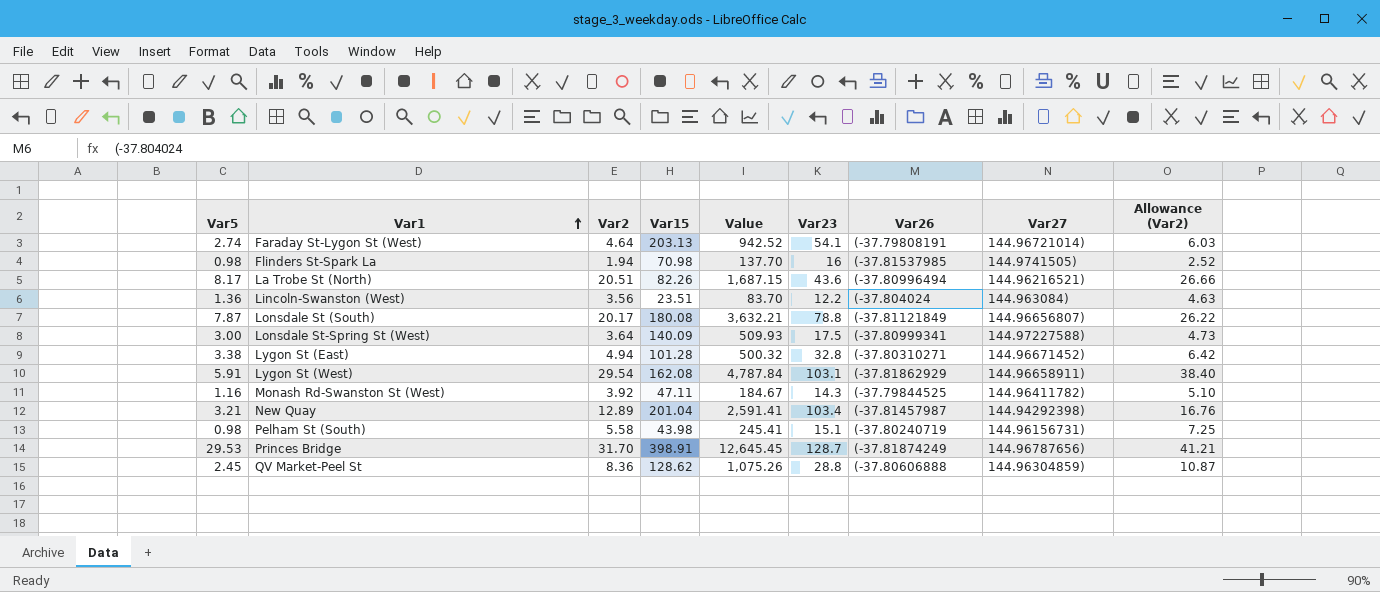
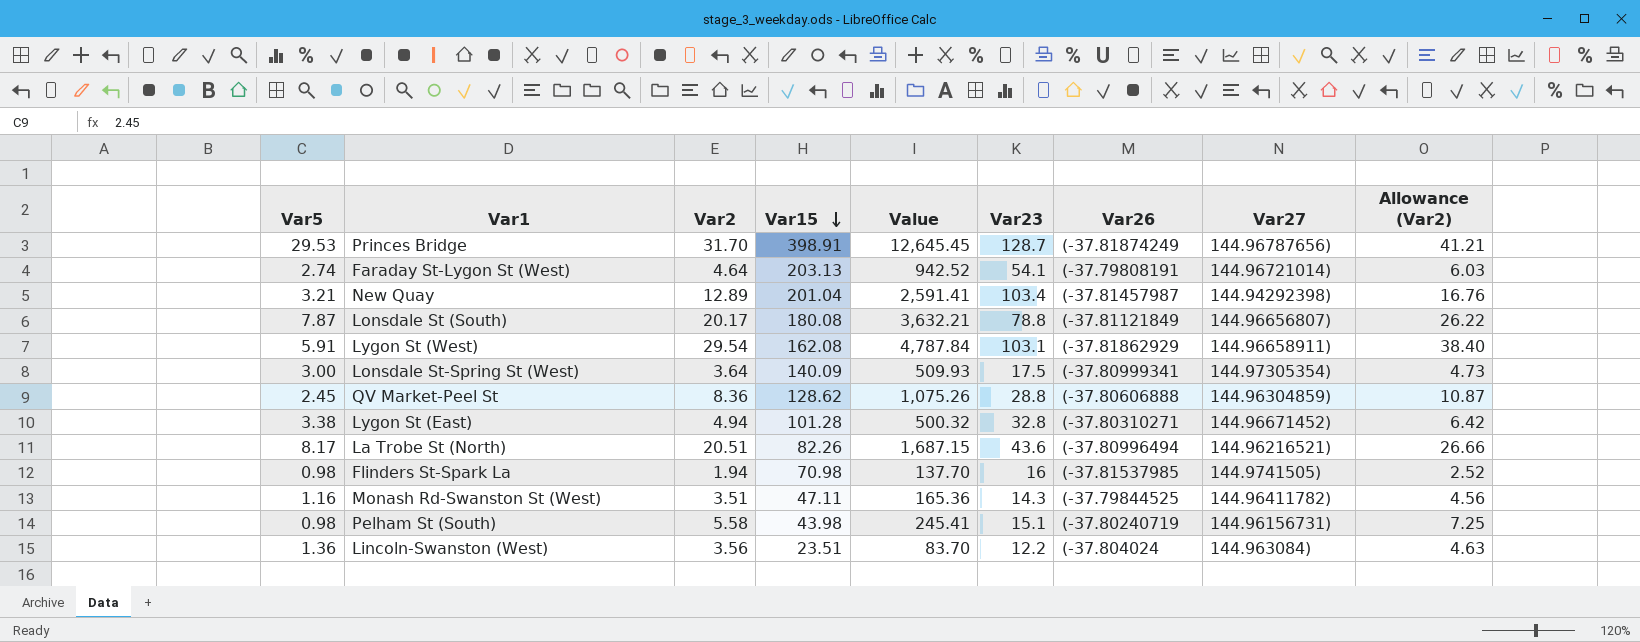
row order: Var1 ascending -> Var15 descending
Lonsdale St-Spring St (West) | Var27: 144.97227588) -> 144.97305354)
Monash Rd-Swanston St (West) | Var2: 3.92 -> 3.51
Monash Rd-Swanston St (West) | Value: 184.67 -> 165.36
Monash Rd-Swanston St (West) | Allowance (Var2): 5.10 -> 4.56

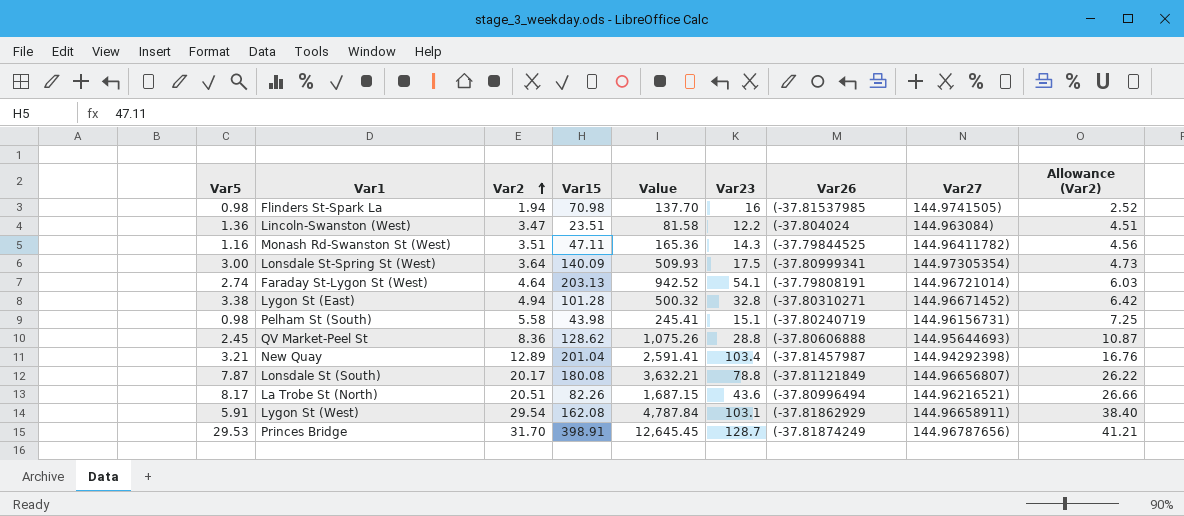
row order: Var15 descending -> Var2 ascending
Lincoln-Swanston (West) | Var2: 3.56 -> 3.47
Lincoln-Swanston (West) | Value: 83.70 -> 81.58
Lincoln-Swanston (West) | Allowance (Var2): 4.63 -> 4.51
QV Market-Peel St | Var27: 144.96304859) -> 144.95644693)

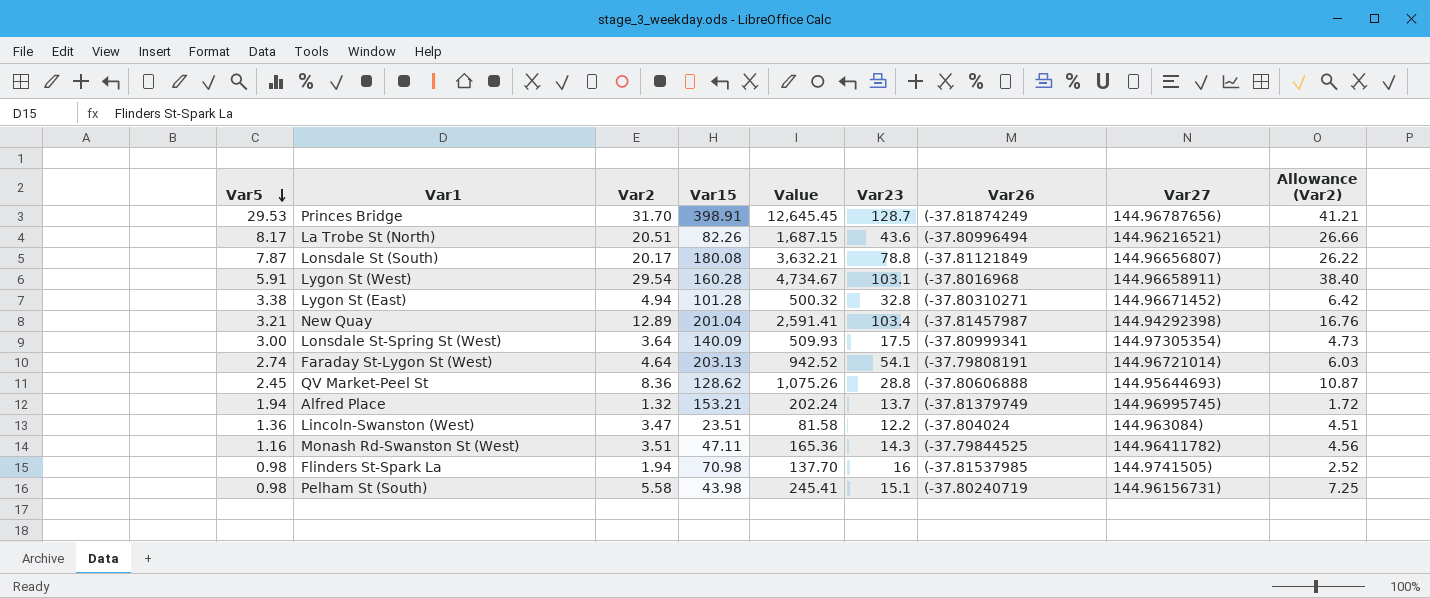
row order: Var2 ascending -> Var5 descending
Lygon St (West) | Var15: 162.08 -> 160.28
Lygon St (West) | Value: 4,787.84 -> 4,734.67
Lygon St (West) | Var26: (-37.81862929 -> (-37.8016968
row Alfred Place: none -> 1.94 | 1.32 | 153.21 | 202.24 | 13.7 | (-37.81379749 | 144.96995745) | 1.72

